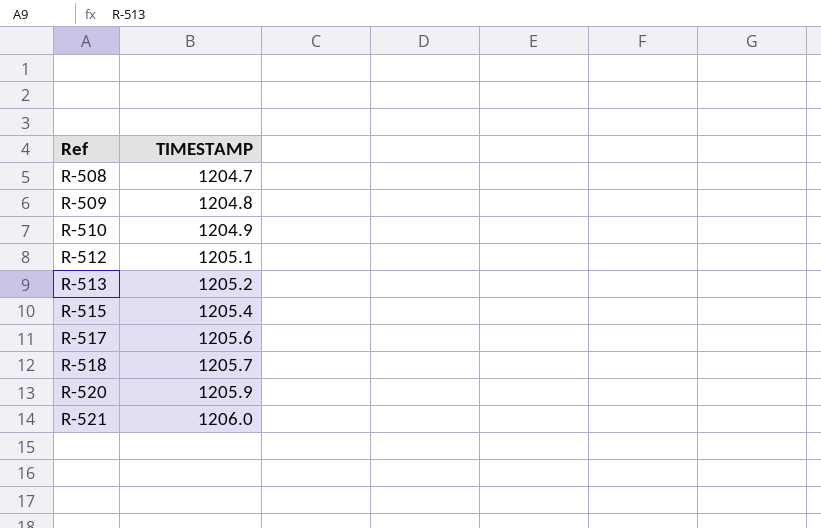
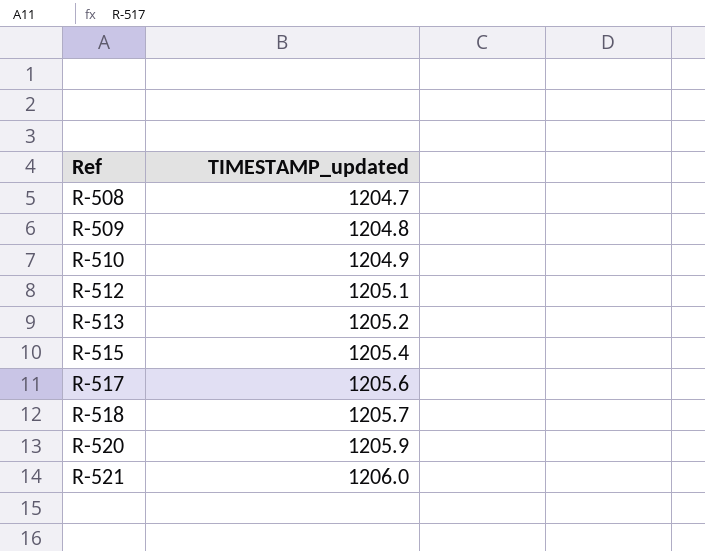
column name: TIMESTAMP -> TIMESTAMP_updated

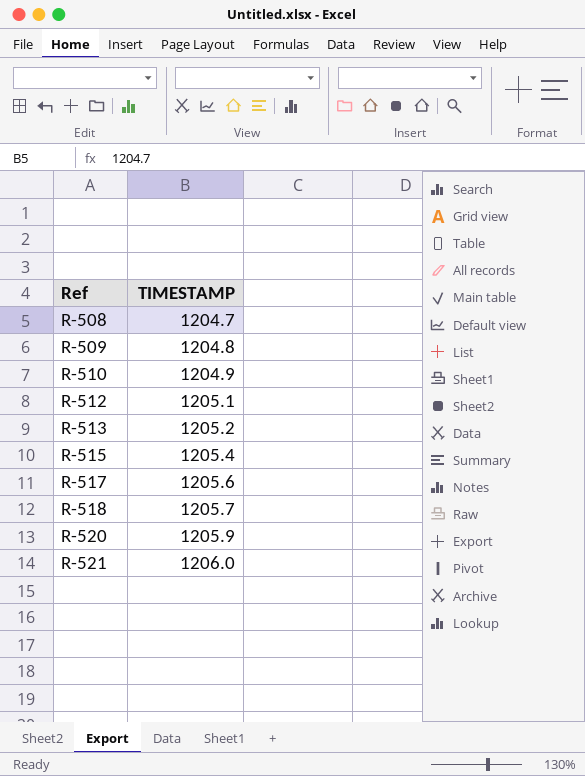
column name: TIMESTAMP_updated -> TIMESTAMP

